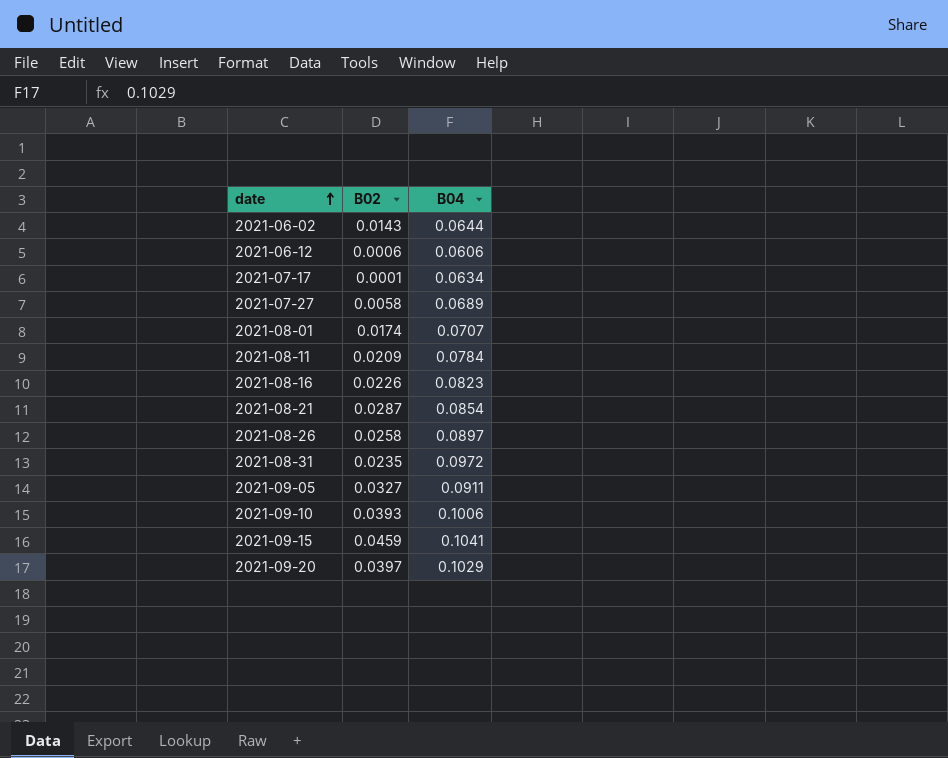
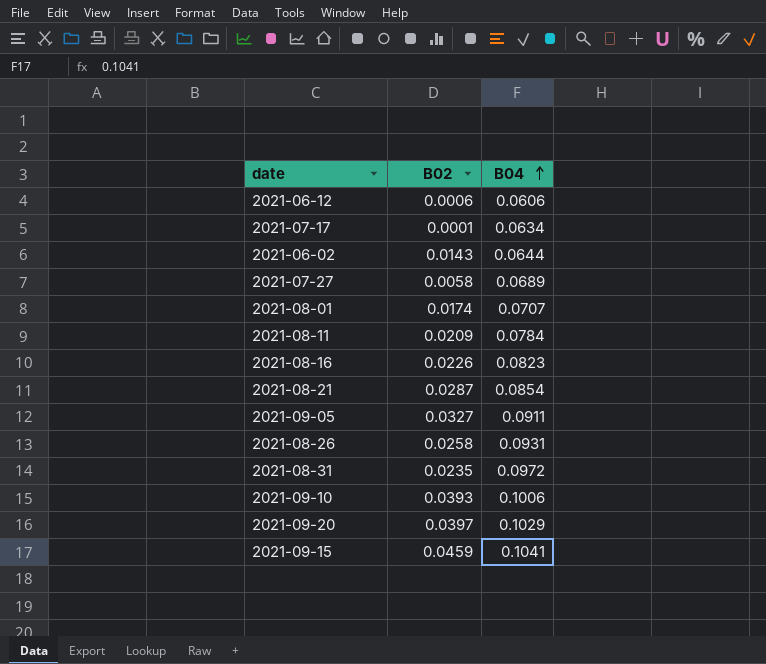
row order: date ascending -> B04 ascending
2021-08-26 | B04: 0.0897 -> 0.0931

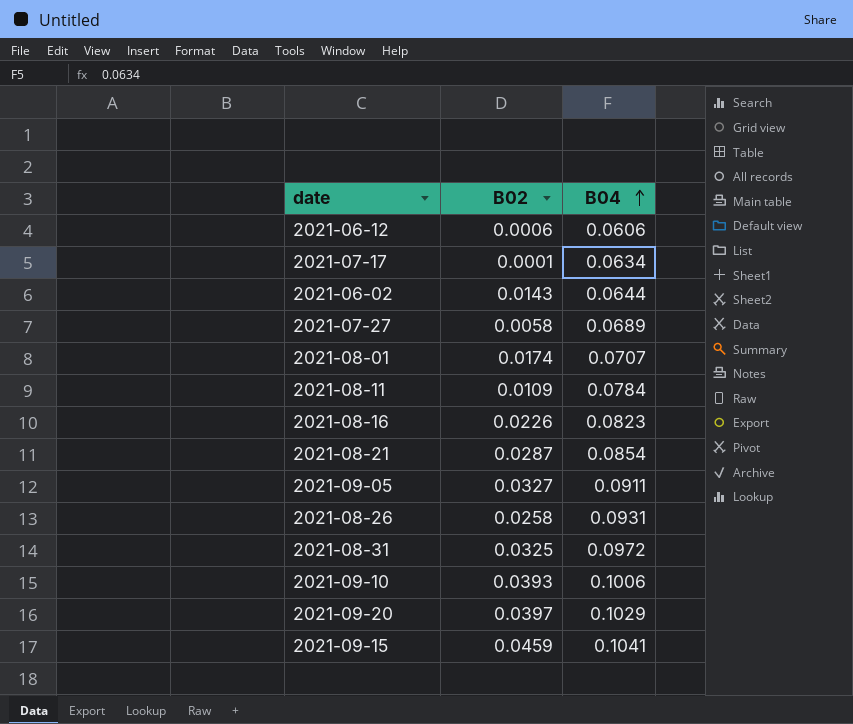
2021-08-11 | B02: 0.0209 -> 0.0109
2021-08-31 | B02: 0.0235 -> 0.0325

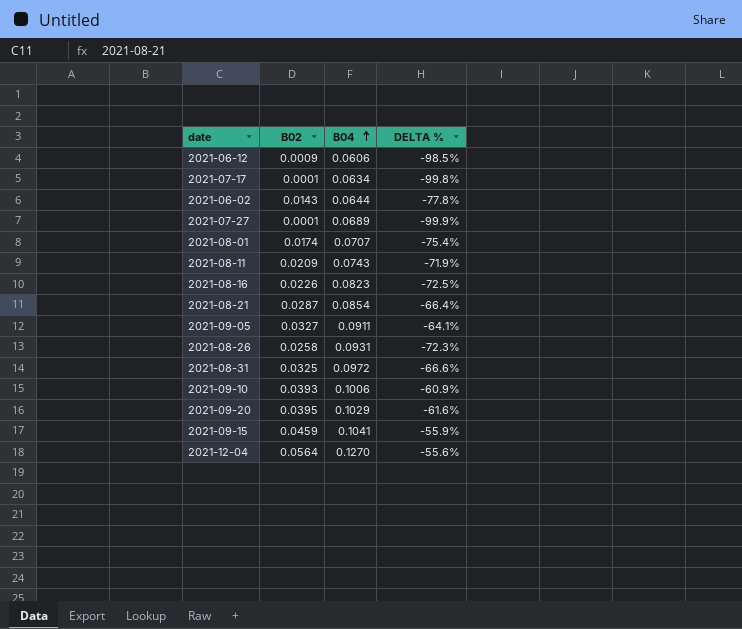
column DELTA % | formula: none -> ([B02] - [B04]) / [B04]
2021-06-12 | B02: 0.0006 -> 0.0009
2021-07-27 | B02: 0.0058 -> 0.0001
2021-08-11 | B02: 0.0109 -> 0.0209
2021-08-11 | B04: 0.0784 -> 0.0743
2021-09-20 | B02: 0.0397 -> 0.0395
row 2021-12-04: none -> 0.0564 | 0.1270 | -55.6%

